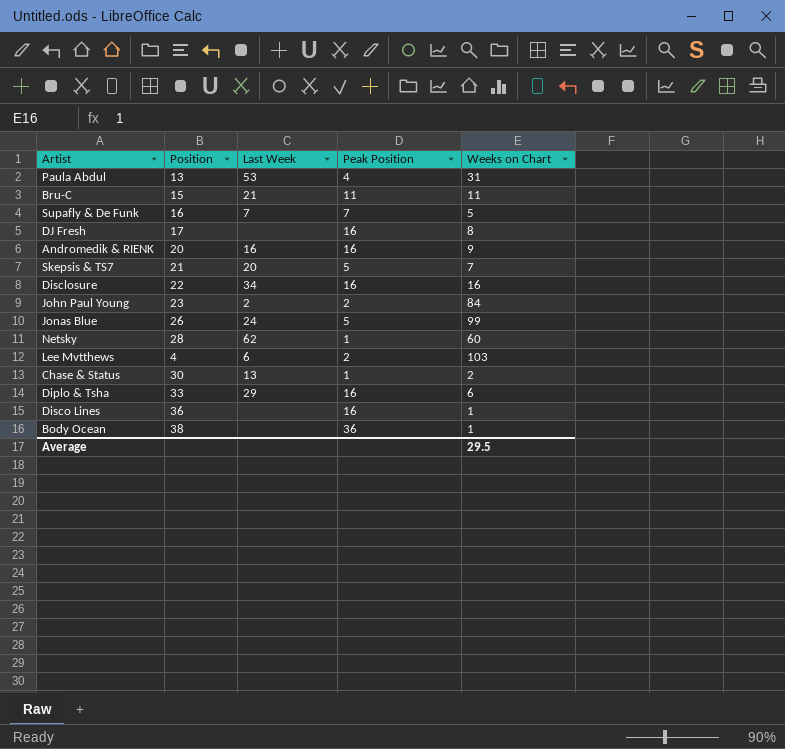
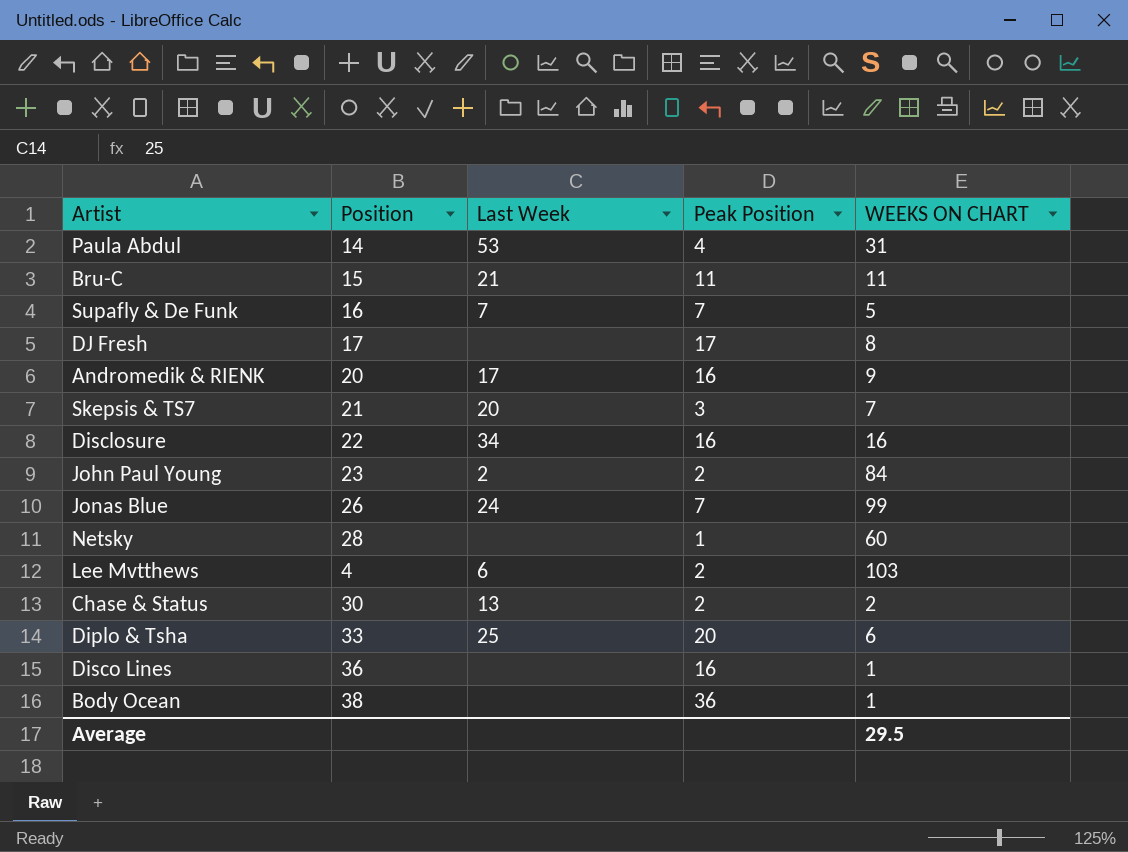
column name: Weeks on Chart -> WEEKS ON CHART
Paula Abdul | Position: 13 -> 14
DJ Fresh | Peak Position: 16 -> 17
Andromedik & RIENK | Last Week: 16 -> 17
Skepsis & TS7 | Peak Position: 5 -> 3
Jonas Blue | Peak Position: 5 -> 7
Netsky | Last Week: 62 -> none
Chase & Status | Peak Position: 1 -> 2
Diplo & Tsha | Last Week: 29 -> 25
Diplo & Tsha | Peak Position: 16 -> 20

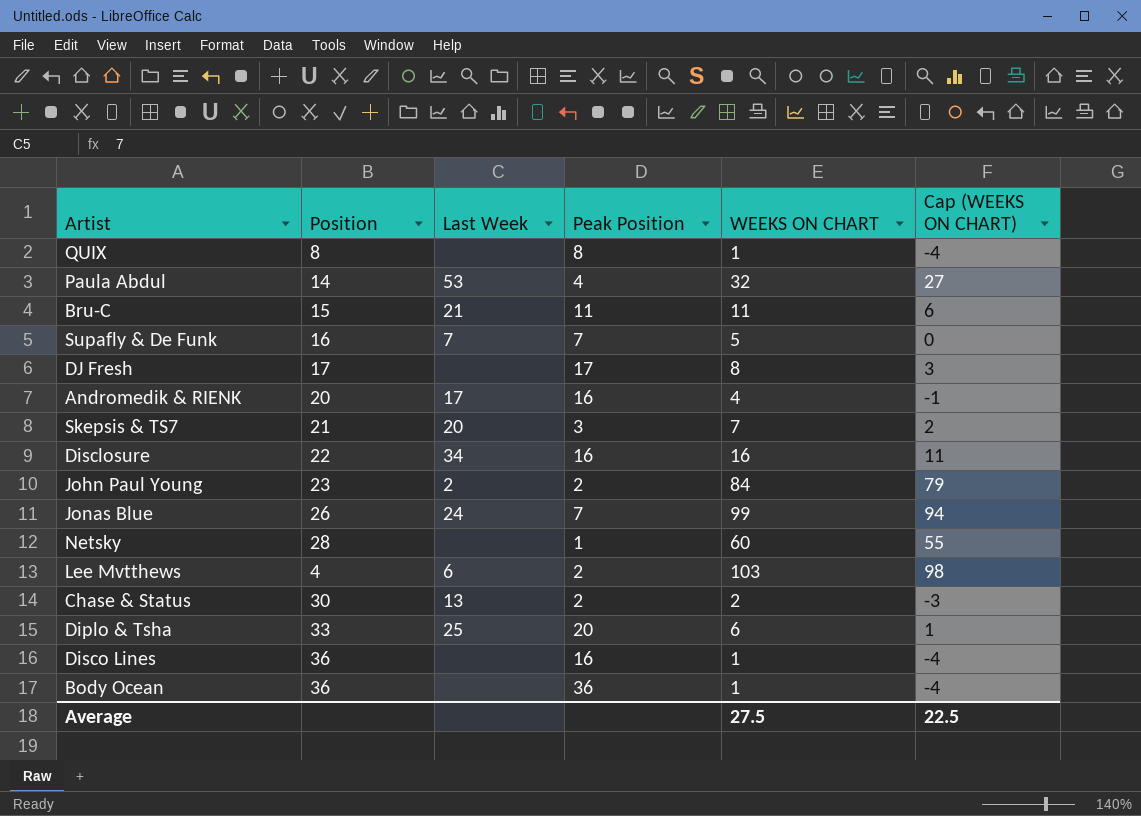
column Cap (WEEKS ON CHART) | formula: none -> [WEEKS ON CHART] - 5
row QUIX: none -> 8 | none | 8 | 1 | -4
Paula Abdul | WEEKS ON CHART: 31 -> 32
Andromedik & RIENK | WEEKS ON CHART: 9 -> 4
Body Ocean | Position: 38 -> 36
Average | WEEKS ON CHART: 29.5 -> 27.5

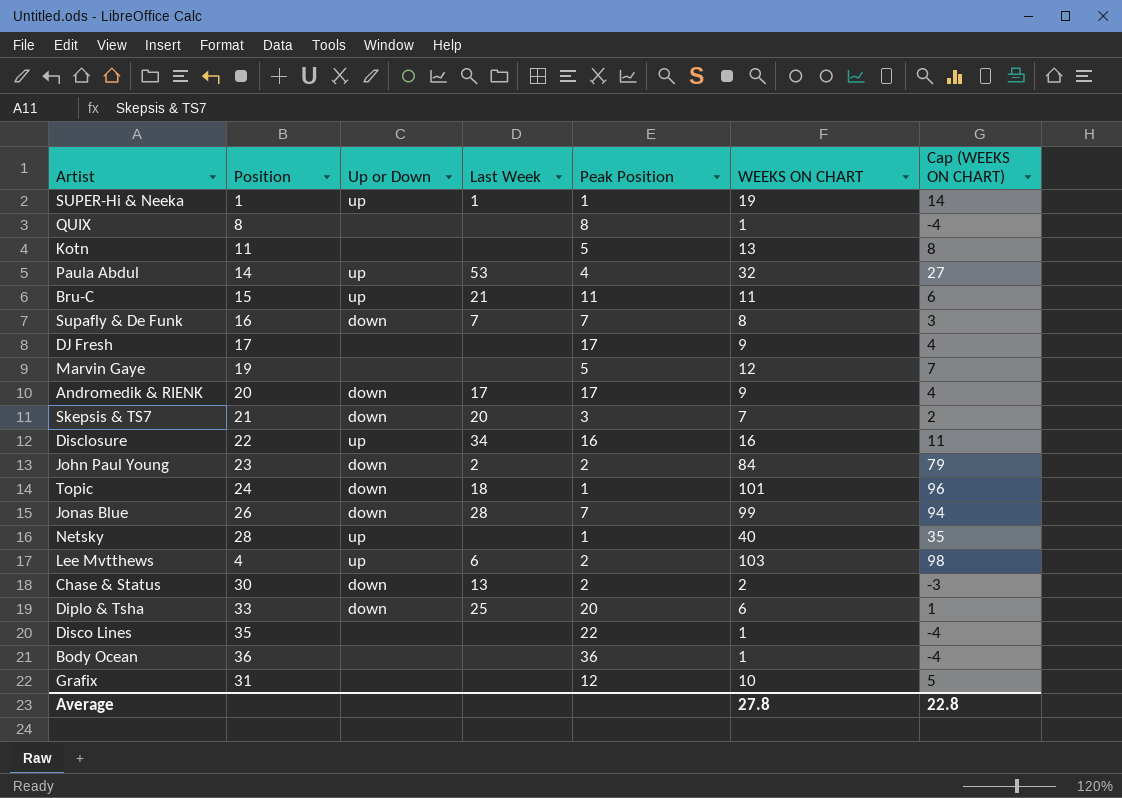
column Up or Down | position: none -> 3
row SUPER-Hi & Neeka: none -> 1 | up | 1 | 1 | 19 | 14
row Kotn: none -> 11 | none | none | 5 | 13 | 8
Supafly & De Funk | WEEKS ON CHART: 5 -> 8
Supafly & De Funk | Cap (WEEKS ON CHART): 0 -> 3
DJ Fresh | WEEKS ON CHART: 8 -> 9
DJ Fresh | Cap (WEEKS ON CHART): 3 -> 4
row Marvin Gaye: none -> 19 | none | none | 5 | 12 | 7
Andromedik & RIENK | Peak Position: 16 -> 17
Andromedik & RIENK | WEEKS ON CHART: 4 -> 9
Andromedik & RIENK | Cap (WEEKS ON CHART): -1 -> 4
row Topic: none -> 24 | down | 18 | 1 | 101 | 96
Jonas Blue | Last Week: 24 -> 28
Netsky | WEEKS ON CHART: 60 -> 40
Netsky | Cap (WEEKS ON CHART): 55 -> 35
Disco Lines | Position: 36 -> 35
Disco Lines | Peak Position: 16 -> 22
row Grafix: none -> 31 | none | none | 12 | 10 | 5
Average | WEEKS ON CHART: 27.5 -> 27.8
Average | Cap (WEEKS ON CHART): 22.5 -> 22.8

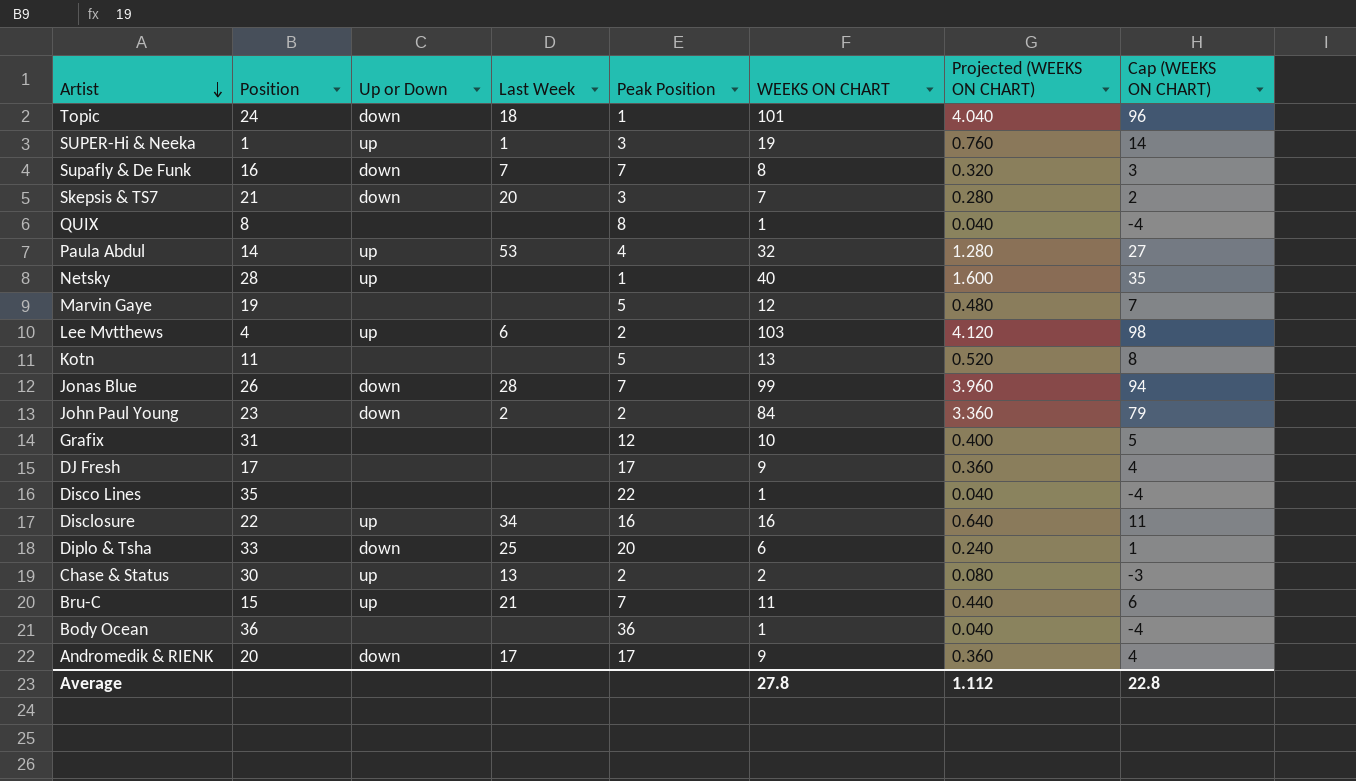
row order: none -> Artist descending
column Projected (WEEKS ON CHART) | formula: none -> [WEEKS ON CHART] * 0.04
SUPER-Hi & Neeka | Peak Position: 1 -> 3
Chase & Status | Up or Down: down -> up
Bru-C | Peak Position: 11 -> 7

